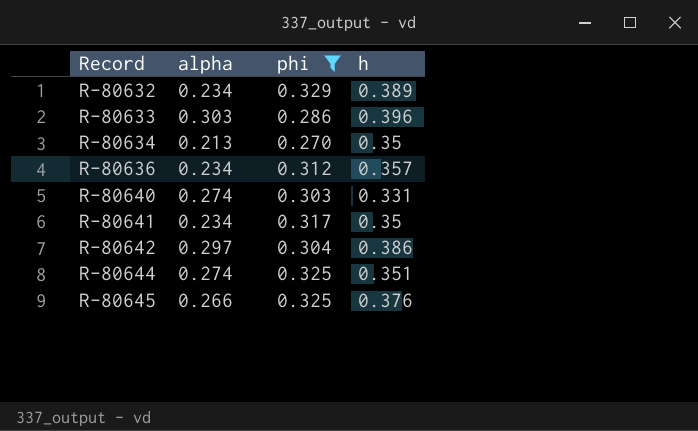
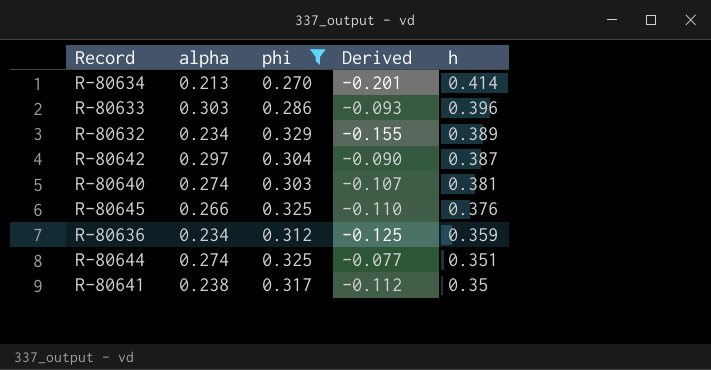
row order: Record ascending -> h descending
column Derived | formula: none -> [alpha] - [h]
R-80634 | h: 0.35 -> 0.414
R-80642 | h: 0.386 -> 0.387
R-80640 | h: 0.331 -> 0.381
R-80636 | h: 0.357 -> 0.359
R-80641 | alpha: 0.234 -> 0.238

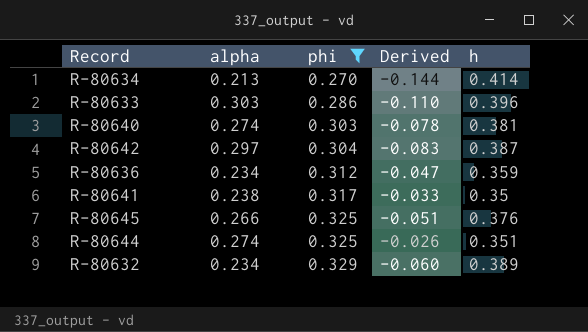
row order: h descending -> phi ascending
column Derived | formula: [alpha] - [h] -> [phi] - [h]

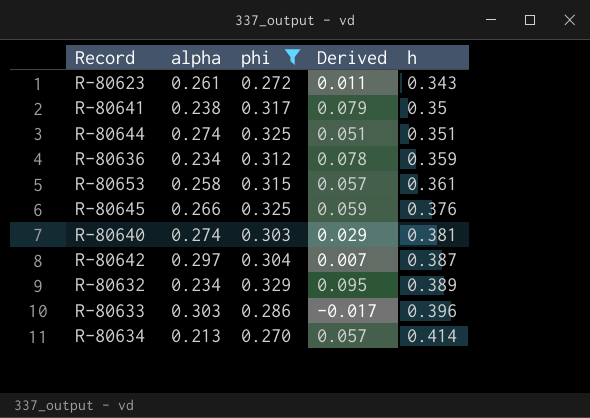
row order: phi ascending -> h ascending
column Derived | formula: [phi] - [h] -> [phi] - [alpha]
row R-80623: none -> 0.261 | 0.272 | 0.011 | 0.343
row R-80653: none -> 0.258 | 0.315 | 0.057 | 0.361

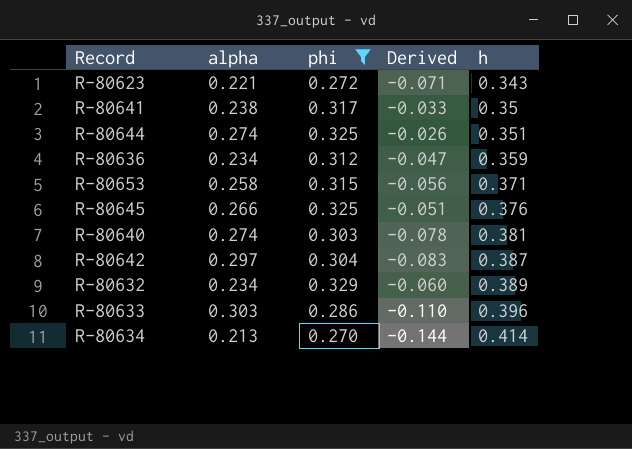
column Derived | formula: [phi] - [alpha] -> [phi] - [h]
R-80623 | alpha: 0.261 -> 0.221
R-80653 | h: 0.361 -> 0.371

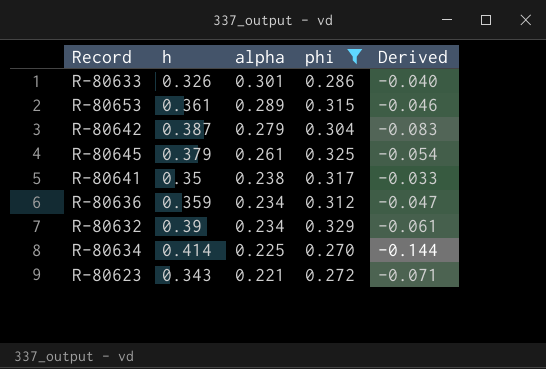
row order: h ascending -> alpha descending
column h | position: 5 -> 2
row R-80644: 0.274 | 0.325 | -0.026 | 0.351 -> none
row R-80640: 0.274 | 0.303 | -0.078 | 0.381 -> none
R-80633 | h: 0.396 -> 0.326
R-80633 | alpha: 0.303 -> 0.301
R-80633 | Derived: -0.110 -> -0.040
R-80653 | h: 0.371 -> 0.361
R-80653 | alpha: 0.258 -> 0.289
R-80653 | Derived: -0.056 -> -0.046
R-80642 | alpha: 0.297 -> 0.279
R-80645 | h: 0.376 -> 0.379
R-80645 | alpha: 0.266 -> 0.261
R-80645 | Derived: -0.051 -> -0.054
R-80632 | h: 0.389 -> 0.39
R-80632 | Derived: -0.060 -> -0.061
R-80634 | alpha: 0.213 -> 0.225

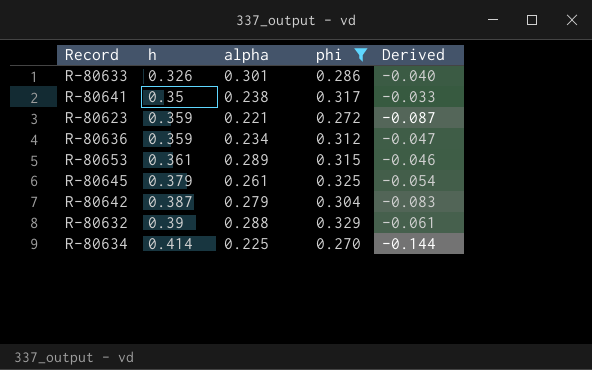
row order: alpha descending -> h ascending
R-80623 | h: 0.343 -> 0.359
R-80623 | Derived: -0.071 -> -0.087
R-80632 | alpha: 0.234 -> 0.288

